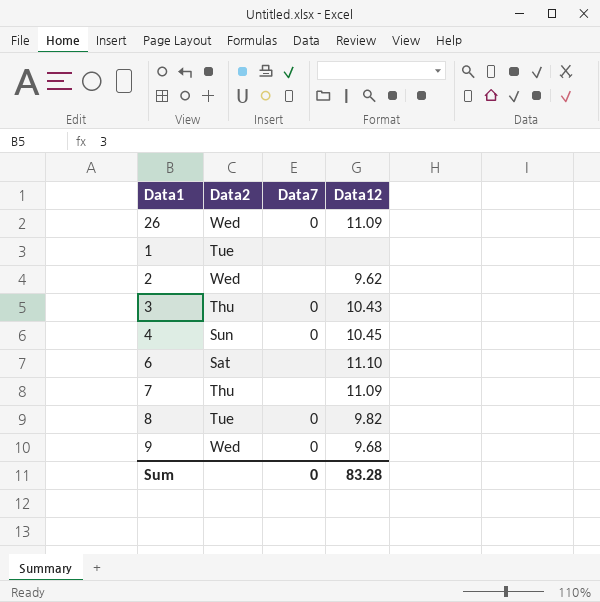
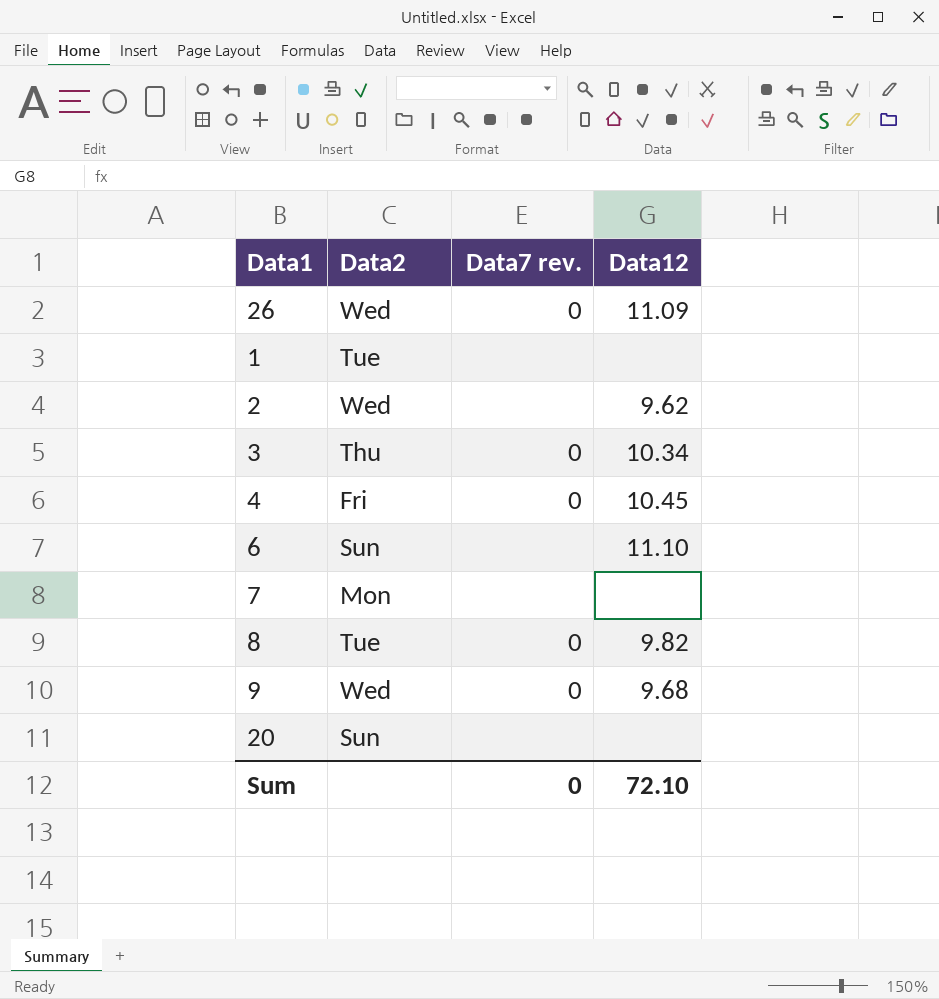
column name: Data7 -> Data7 rev.
3 | Data12: 10.43 -> 10.34
4 | Data2: Sun -> Fri
6 | Data2: Sat -> Sun
7 | Data2: Thu -> Mon
7 | Data12: 11.09 -> none
row 20: none -> Sun | none | none
Sum | Data12: 83.28 -> 72.10

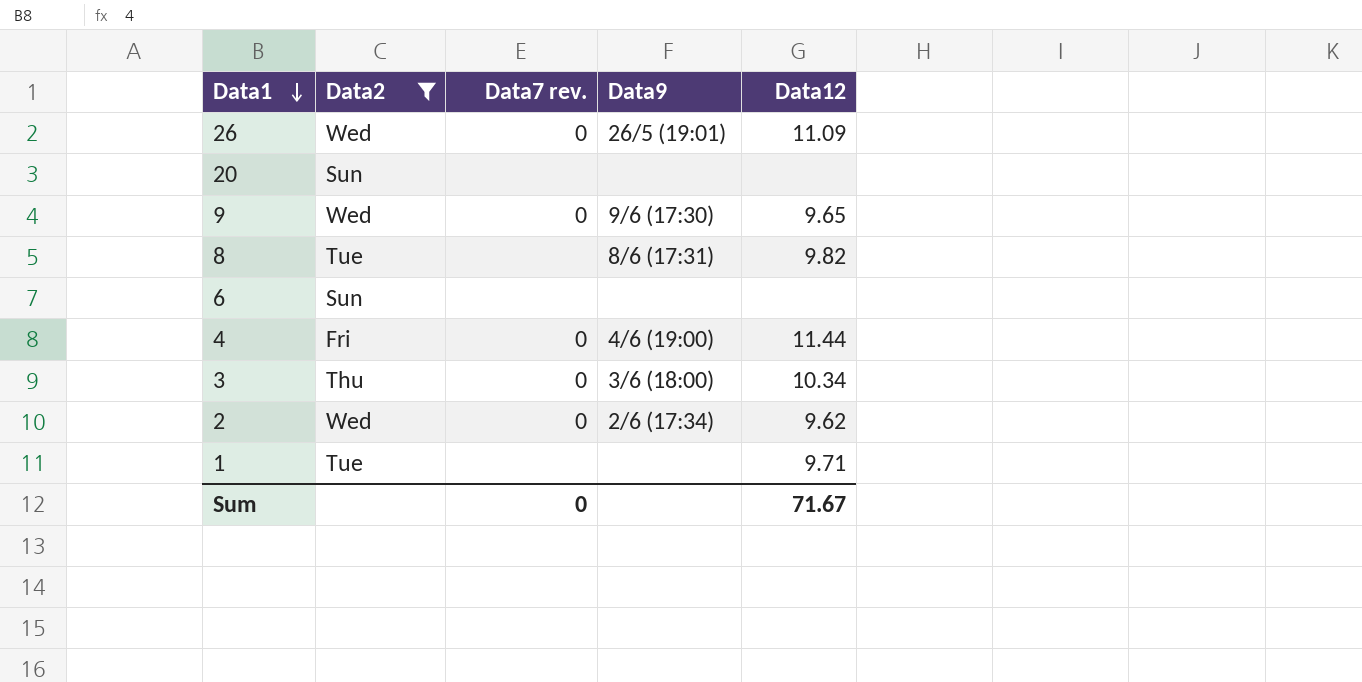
filter: none -> Data2 != Mon
row order: none -> Data1 descending
column Data9 | position: none -> 4
9 | Data12: 9.68 -> 9.65
8 | Data7 rev.: 0 -> none
6 | Data12: 11.10 -> none
4 | Data12: 10.45 -> 11.44
2 | Data7 rev.: none -> 0
1 | Data12: none -> 9.71
Sum | Data12: 72.10 -> 71.67

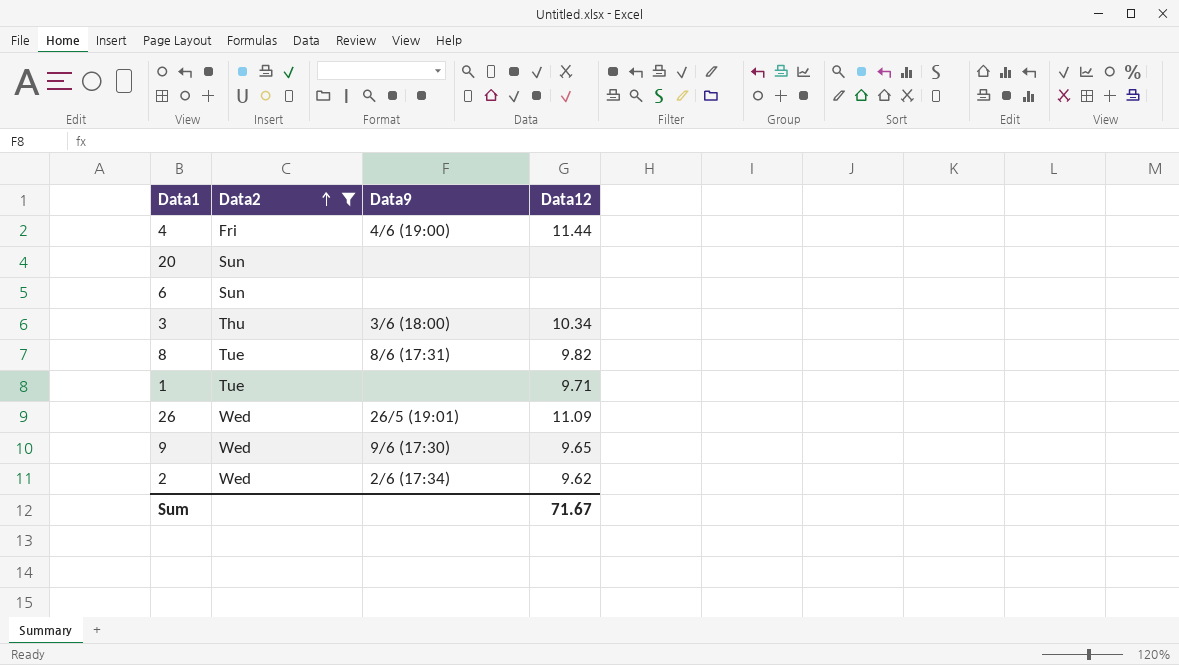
row order: Data1 descending -> Data2 ascending
column Data7 rev. | position: 3 -> none

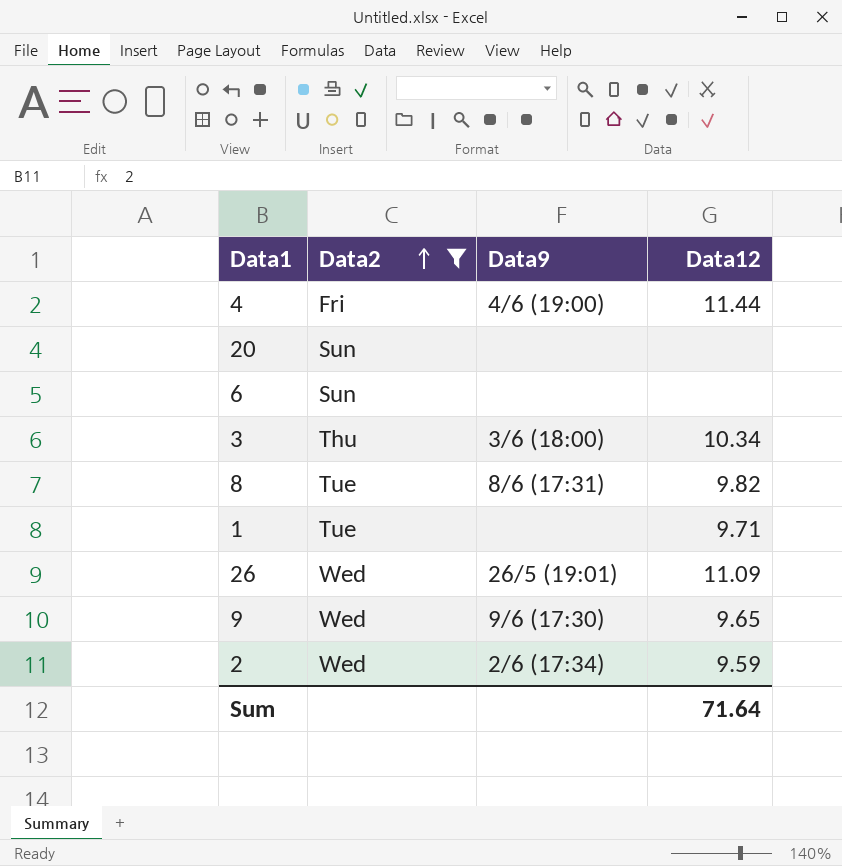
2 | Data12: 9.62 -> 9.59
Sum | Data12: 71.67 -> 71.64

